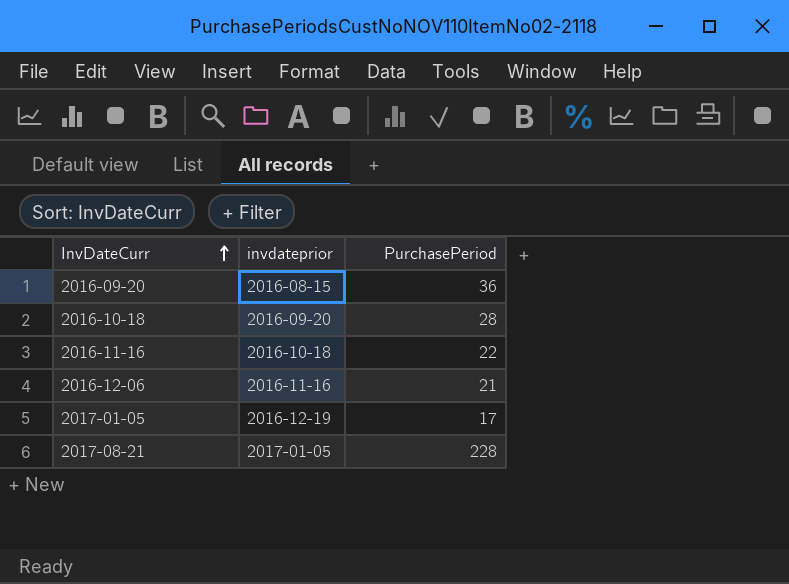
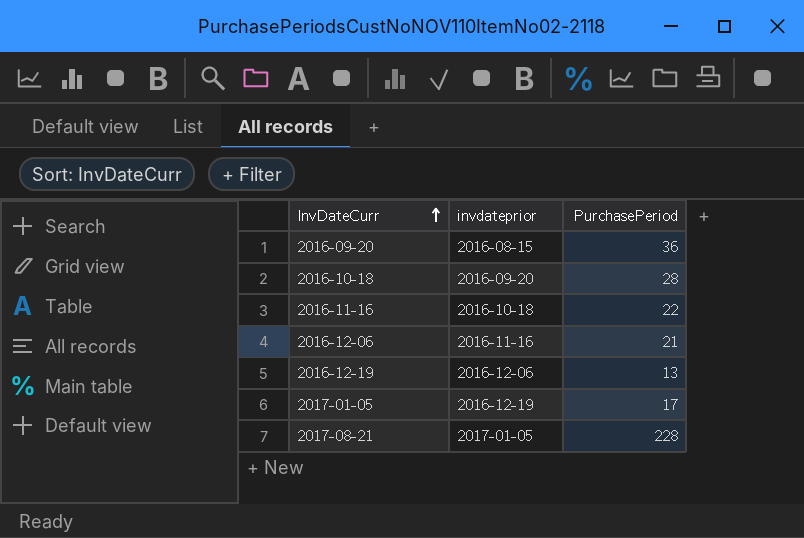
row 2016-12-19: none -> 2016-12-06 | 13

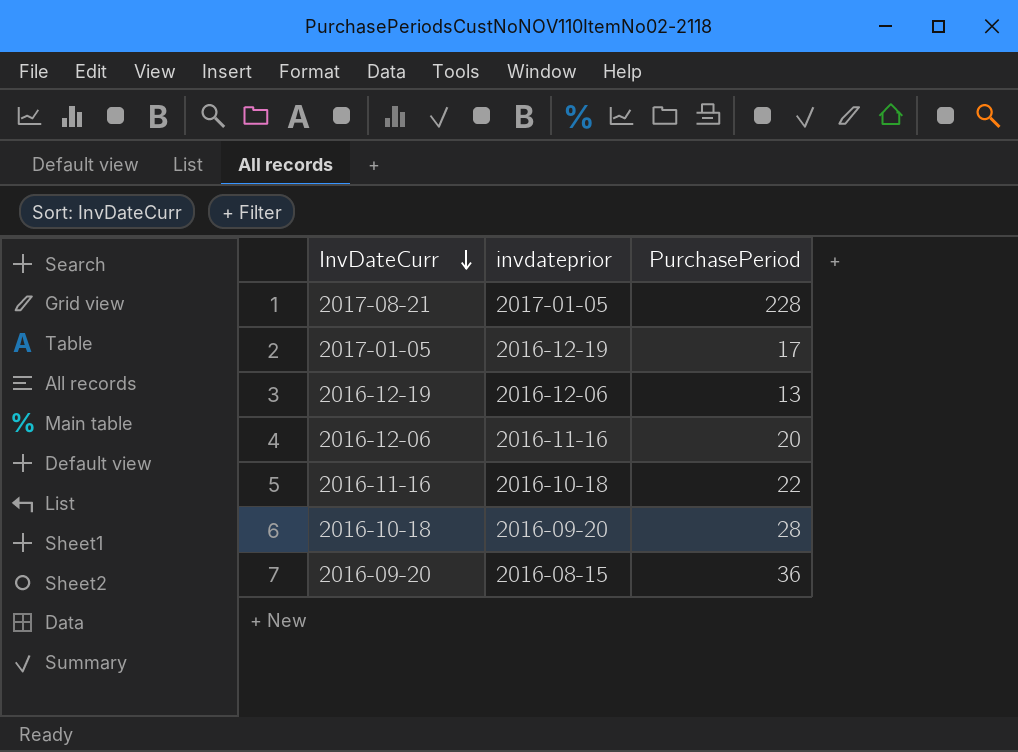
row order: InvDateCurr ascending -> InvDateCurr descending
2016-12-06 | PurchasePeriod: 21 -> 20

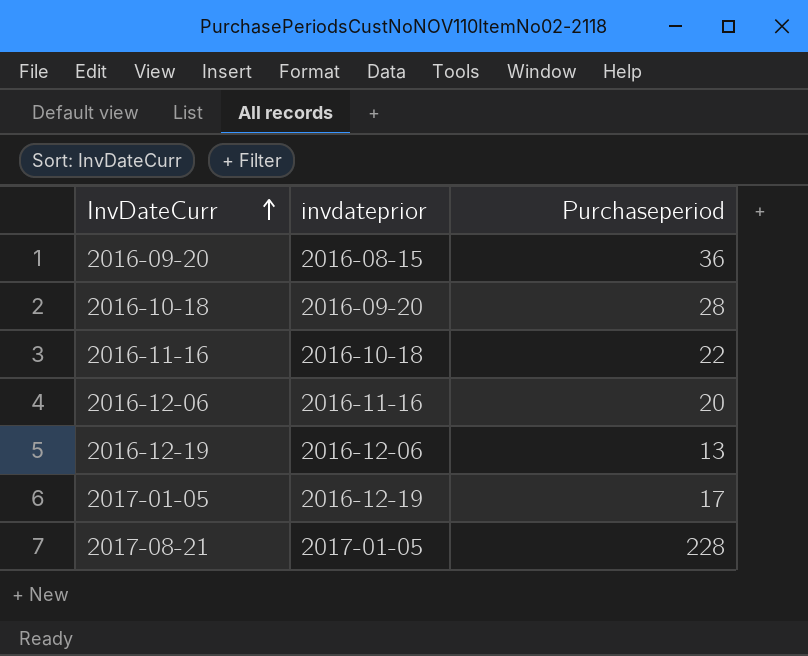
row order: InvDateCurr descending -> InvDateCurr ascending
column name: PurchasePeriod -> Purchaseperiod

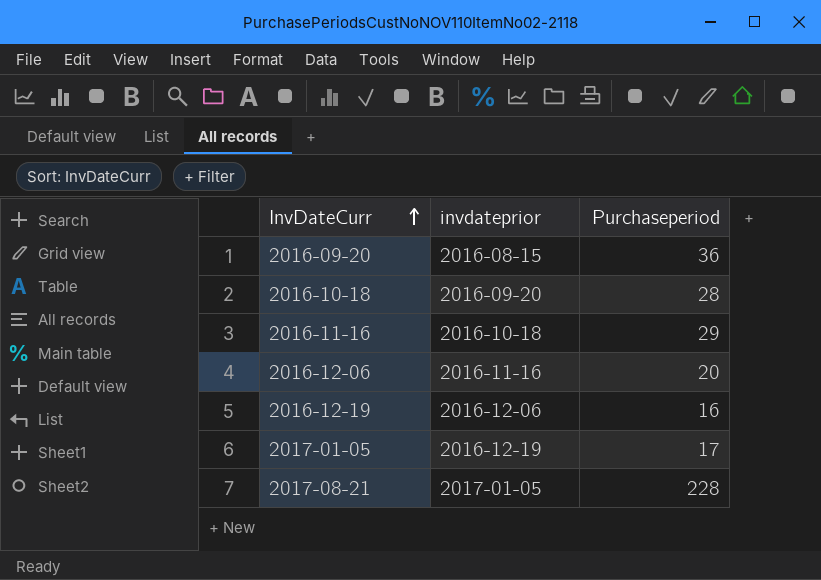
2016-11-16 | Purchaseperiod: 22 -> 29
2016-12-19 | Purchaseperiod: 13 -> 16

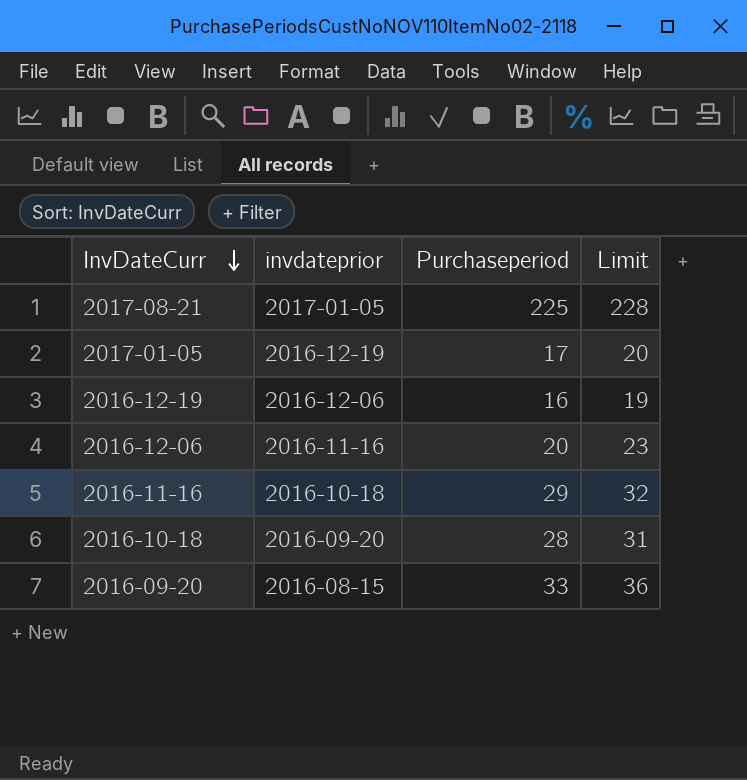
row order: InvDateCurr ascending -> InvDateCurr descending
column Limit | formula: none -> [Purchaseperiod] + 3
2017-08-21 | Purchaseperiod: 228 -> 225
2016-09-20 | Purchaseperiod: 36 -> 33

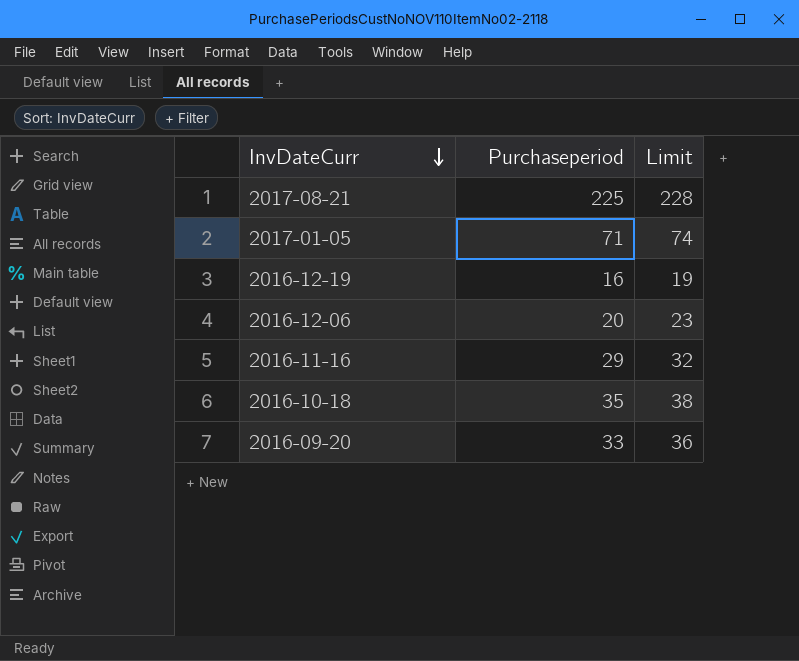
column invdateprior | position: 2 -> none
2017-01-05 | Purchaseperiod: 17 -> 71
2017-01-05 | Limit: 20 -> 74
2016-10-18 | Purchaseperiod: 28 -> 35
2016-10-18 | Limit: 31 -> 38

